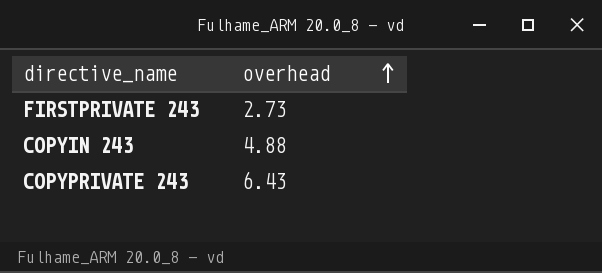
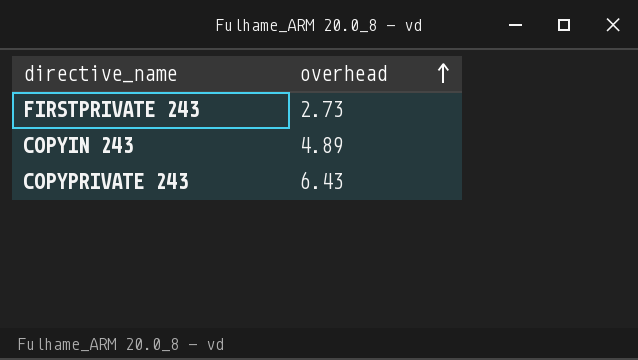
COPYIN 243 | overhead: 4.88 -> 4.89

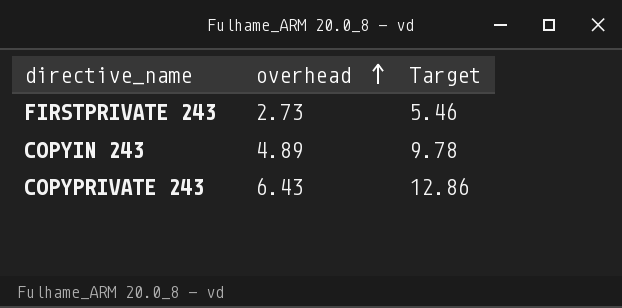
column Target | formula: none -> [overhead] * 2

